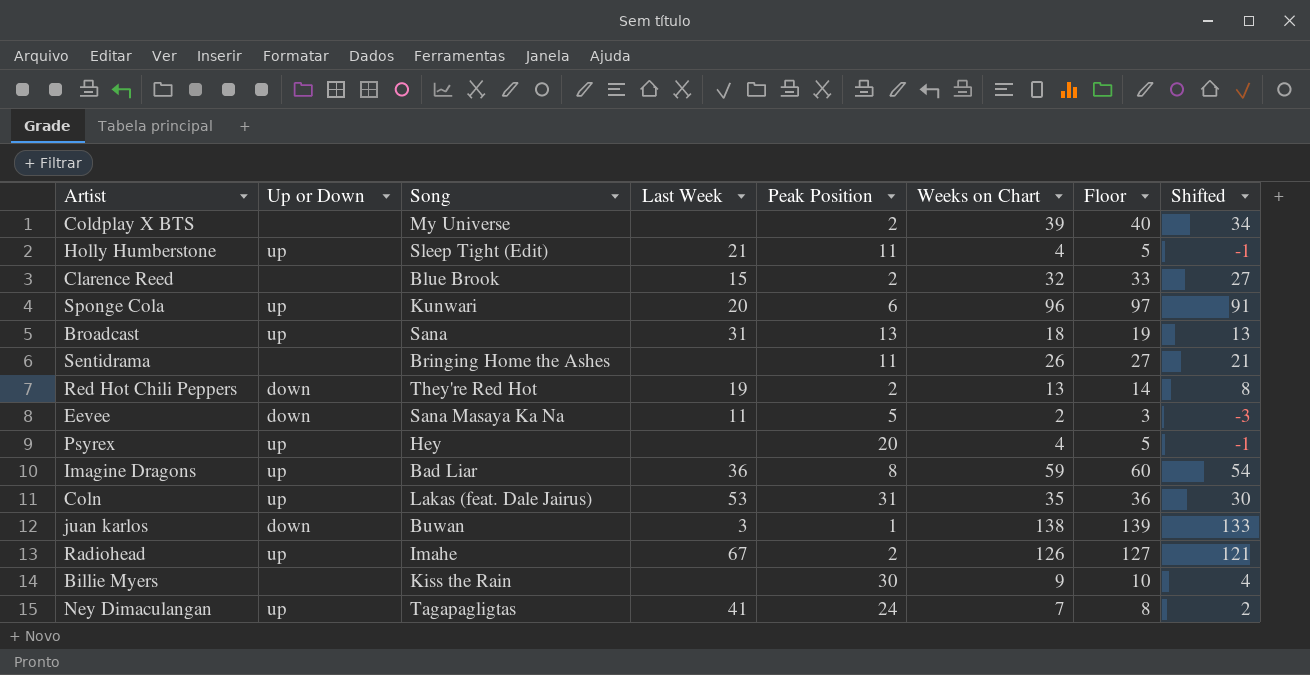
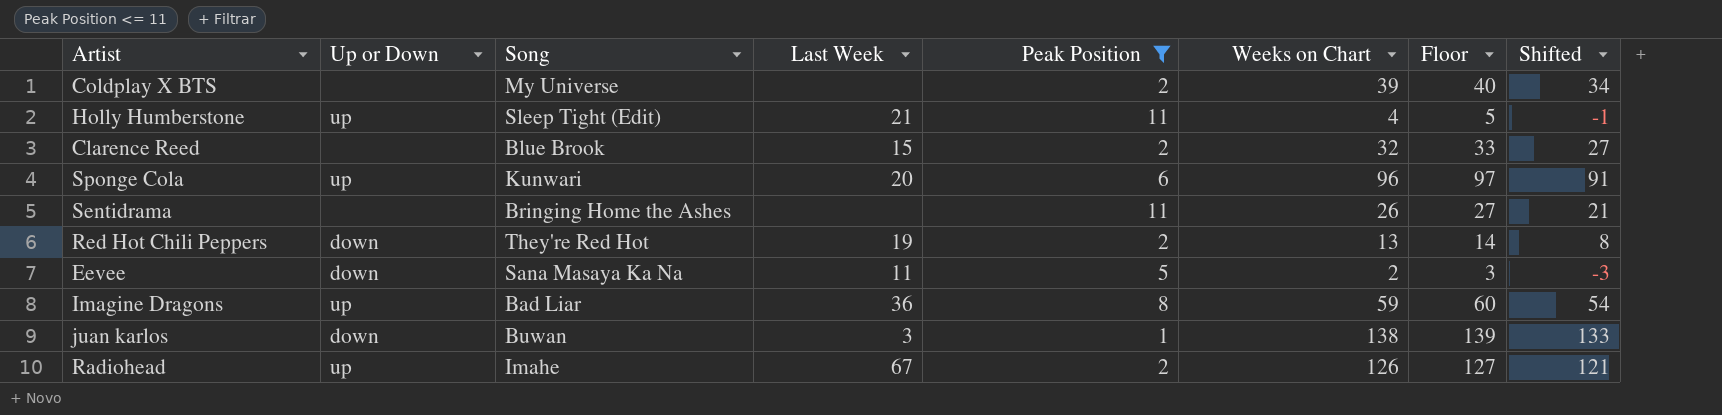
filter: none -> Peak Position <= 11

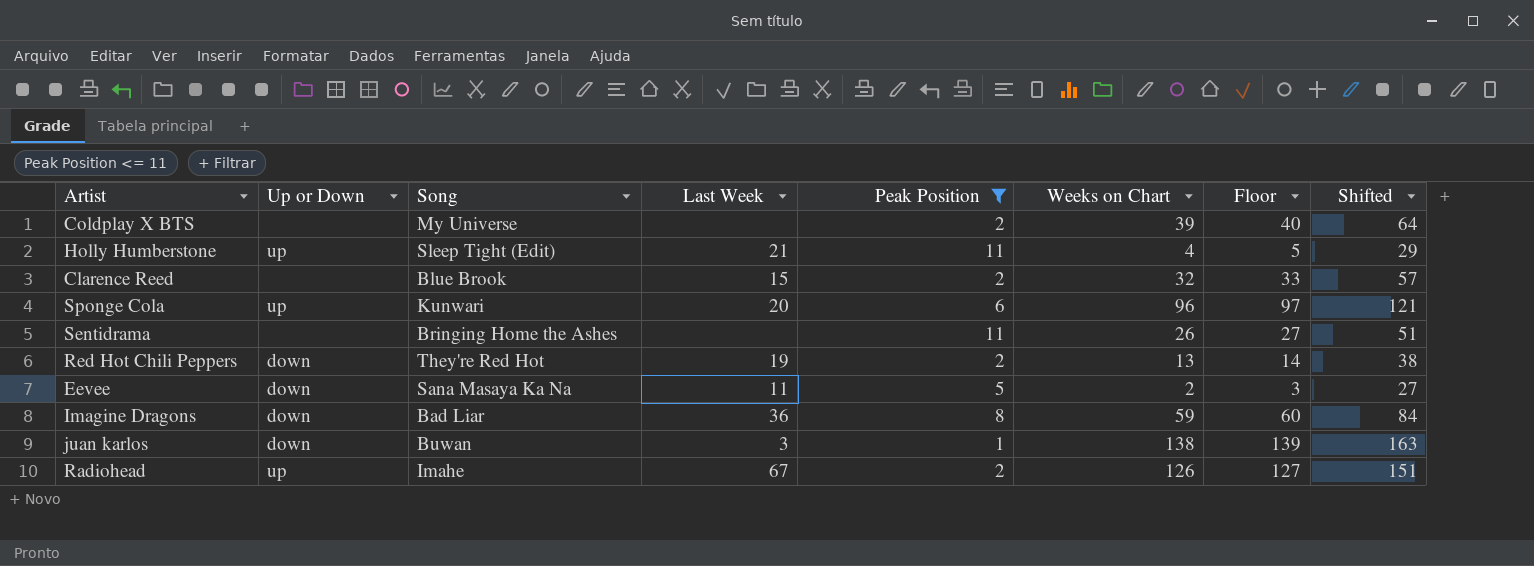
column Shifted | formula: [Weeks on Chart] - 5 -> [Weeks on Chart] + 25
Imagine Dragons | Up or Down: up -> down

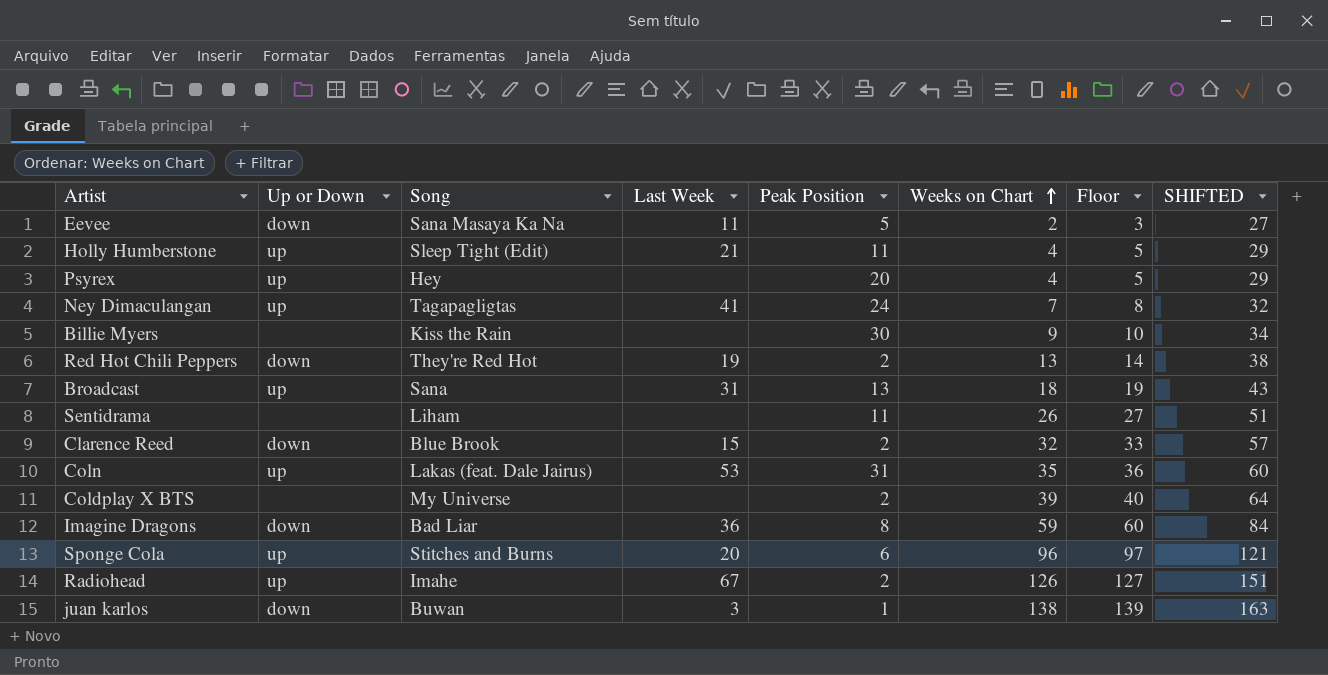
filter: Peak Position <= 11 -> none
row order: none -> Weeks on Chart ascending
column name: Shifted -> SHIFTED
Sentidrama | Song: Bringing Home the Ashes -> Liham
Clarence Reed | Up or Down: none -> down
Sponge Cola | Song: Kunwari -> Stitches and Burns

